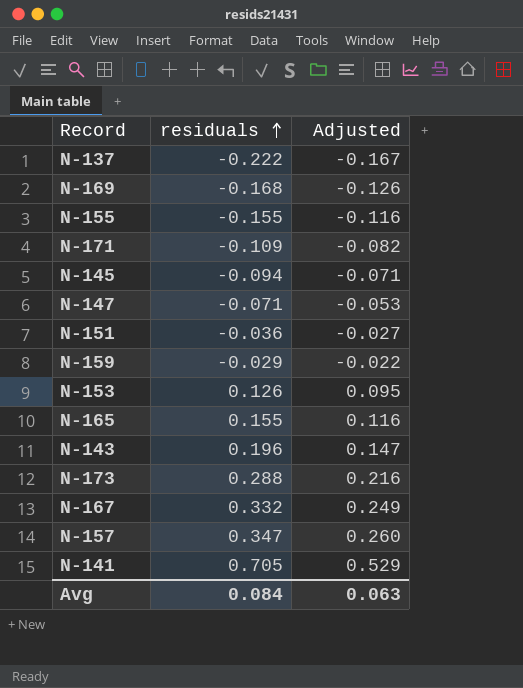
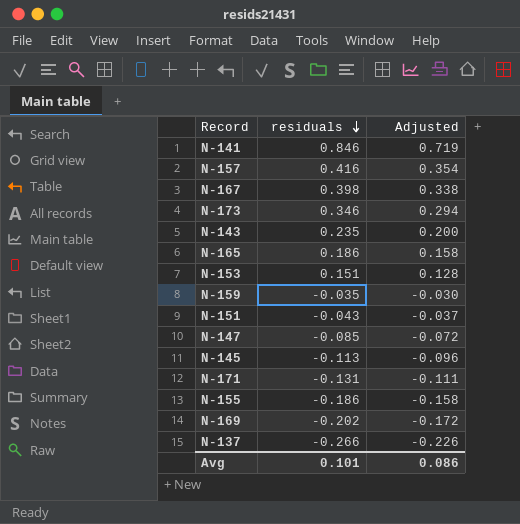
row order: residuals ascending -> residuals descending
column Adjusted | formula: [residuals] * 0.75 -> [residuals] * 0.85
N-141 | residuals: 0.705 -> 0.846
N-157 | residuals: 0.347 -> 0.416
N-167 | residuals: 0.332 -> 0.398
N-173 | residuals: 0.288 -> 0.346
N-143 | residuals: 0.196 -> 0.235
N-165 | residuals: 0.155 -> 0.186
N-153 | residuals: 0.126 -> 0.151
N-159 | residuals: -0.029 -> -0.035
N-151 | residuals: -0.036 -> -0.043
N-147 | residuals: -0.071 -> -0.085
N-145 | residuals: -0.094 -> -0.113
N-171 | residuals: -0.109 -> -0.131
N-155 | residuals: -0.155 -> -0.186
N-169 | residuals: -0.168 -> -0.202
N-137 | residuals: -0.222 -> -0.266
Avg | residuals: 0.084 -> 0.101
Avg | Adjusted: 0.063 -> 0.086

